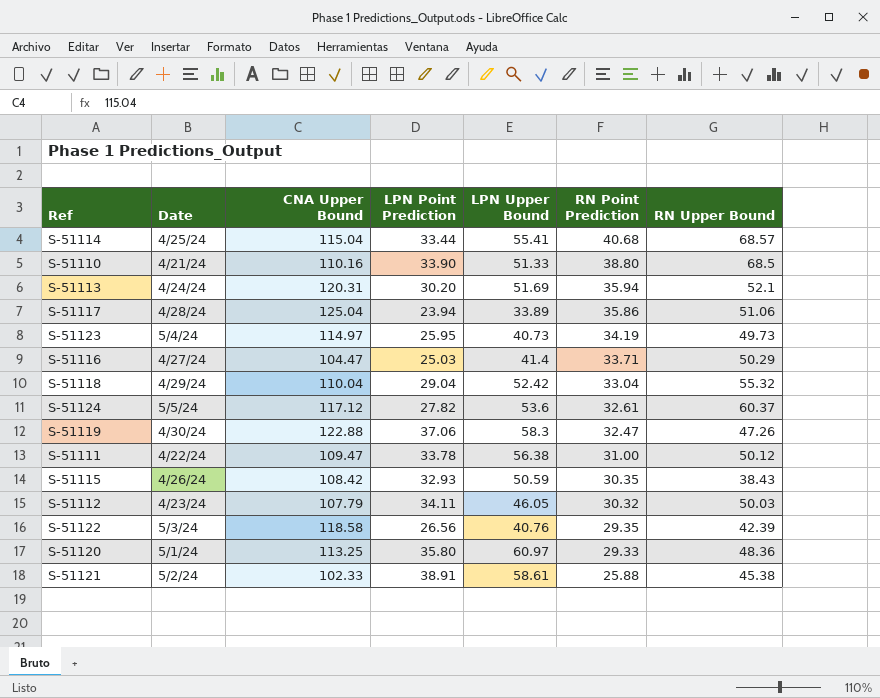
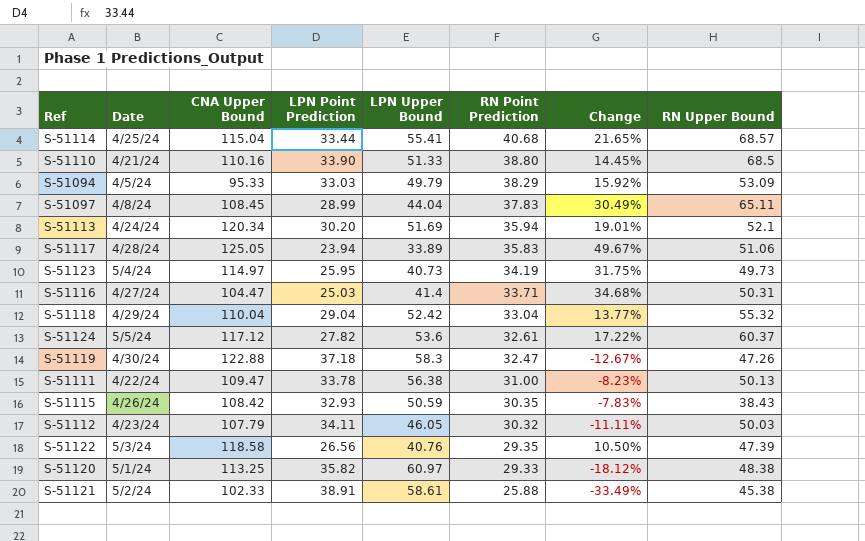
column Change | formula: none -> ([RN Point Prediction] - [LPN Point Prediction]) / [LPN Point Prediction]
row S-51094: none -> 4/5/24 | 95.33 | 33.03 | 49.79 | 38.29 | 15.92% | 53.09
row S-51097: none -> 4/8/24 | 108.45 | 28.99 | 44.04 | 37.83 | 30.49% | 65.11
S-51113 | CNA Upper Bound: 120.31 -> 120.34
S-51117 | CNA Upper Bound: 125.04 -> 125.05
S-51117 | RN Point Prediction: 35.86 -> 35.83
S-51116 | RN Upper Bound: 50.29 -> 50.31
S-51119 | LPN Point Prediction: 37.06 -> 37.18
S-51111 | RN Upper Bound: 50.12 -> 50.13
S-51122 | RN Upper Bound: 42.39 -> 47.39
S-51120 | LPN Point Prediction: 35.80 -> 35.82
S-51120 | RN Upper Bound: 48.36 -> 48.38

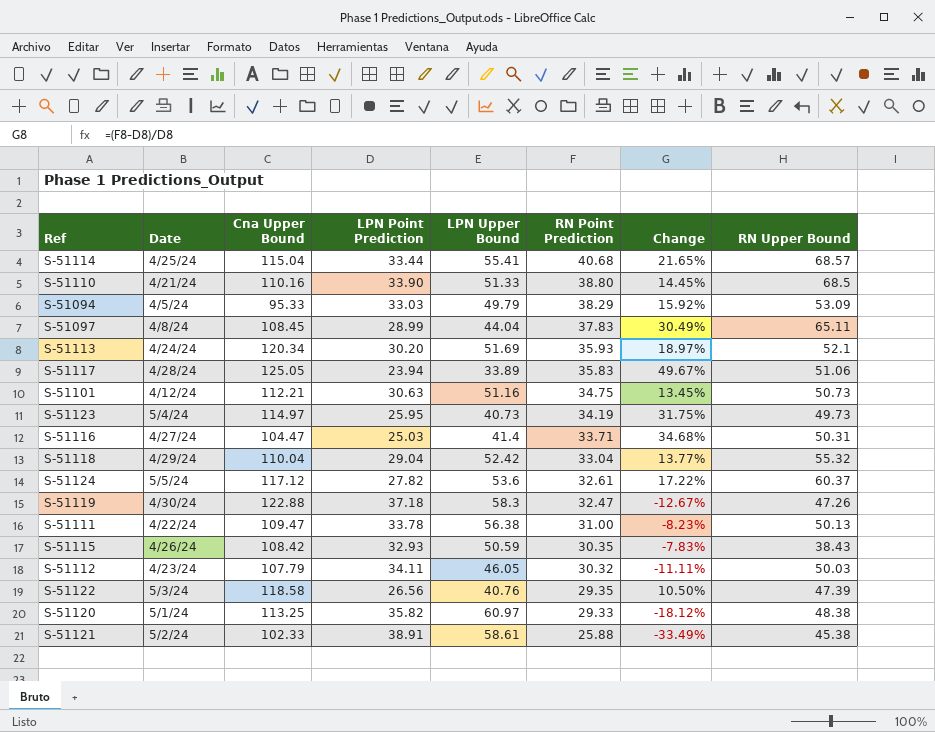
column name: CNA Upper Bound -> Cna Upper Bound
S-51113 | RN Point Prediction: 35.94 -> 35.93
S-51113 | Change: 19.01% -> 18.97%
row S-51101: none -> 4/12/24 | 112.21 | 30.63 | 51.16 | 34.75 | 13.45% | 50.73

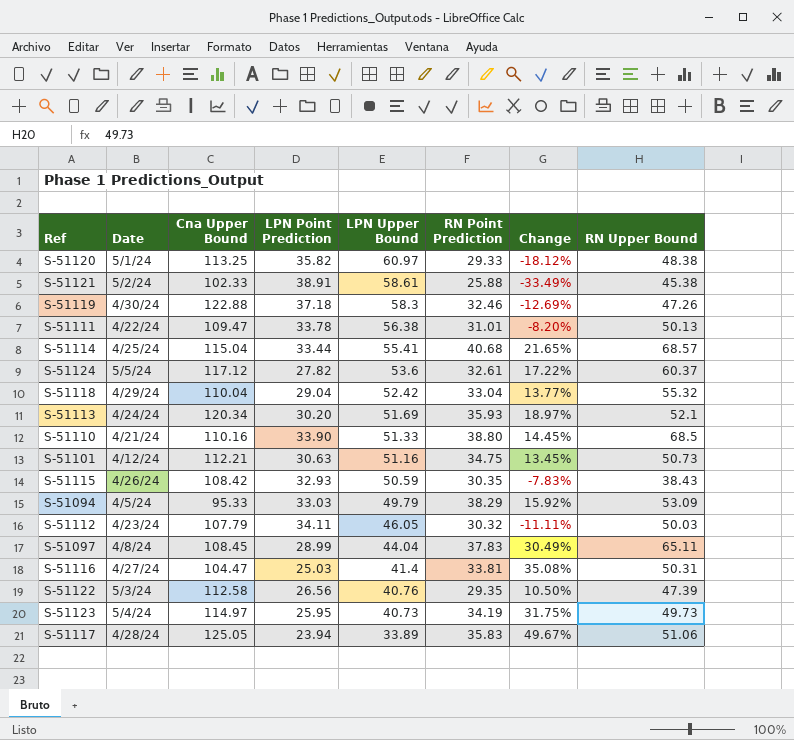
row order: RN Point Prediction descending -> LPN Upper Bound descending
S-51119 | RN Point Prediction: 32.47 -> 32.46
S-51119 | Change: -12.67% -> -12.69%
S-51111 | RN Point Prediction: 31.00 -> 31.01
S-51111 | Change: -8.23% -> -8.20%
S-51116 | RN Point Prediction: 33.71 -> 33.81
S-51116 | Change: 34.68% -> 35.08%
S-51122 | Cna Upper Bound: 118.58 -> 112.58

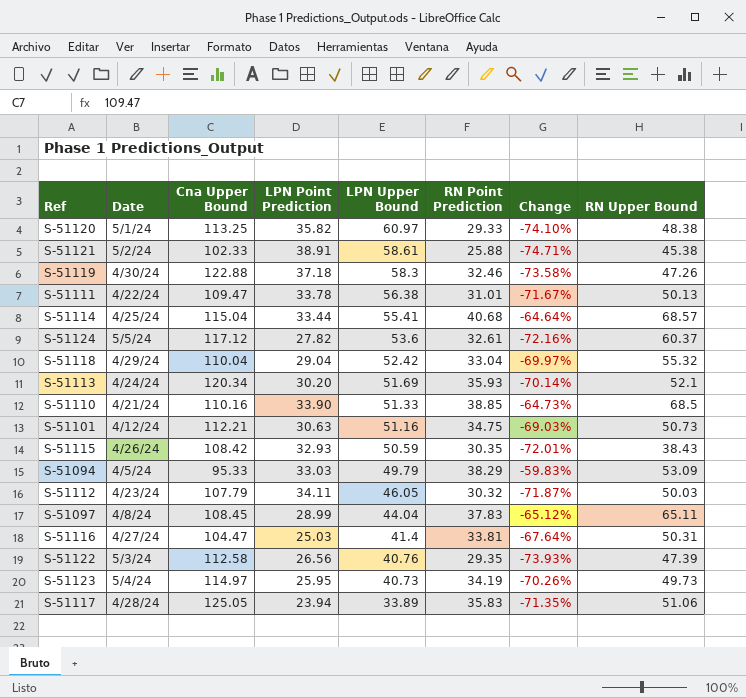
column Change | formula: ([RN Point Prediction] - [LPN Point Prediction]) / [LPN Point Prediction] -> ([RN Point Prediction] - [Cna Upper Bound]) / [Cna Upper Bound]
S-51110 | RN Point Prediction: 38.80 -> 38.85

